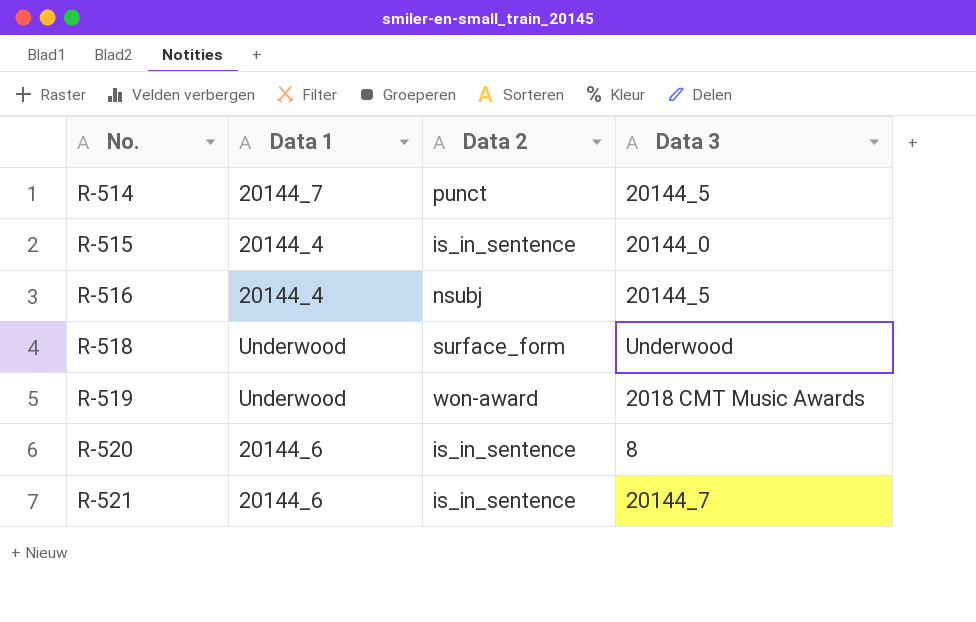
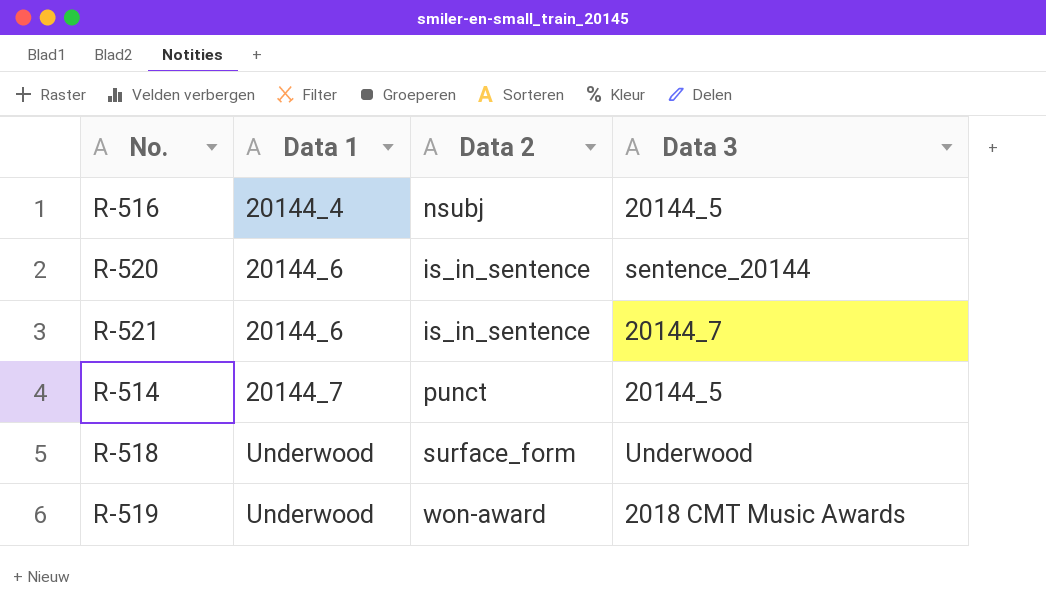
row order: No. ascending -> Data 1 ascending
row R-515: 20144_4 | is_in_sentence | 20144_0 -> none
R-520 | Data 3: 8 -> sentence_20144

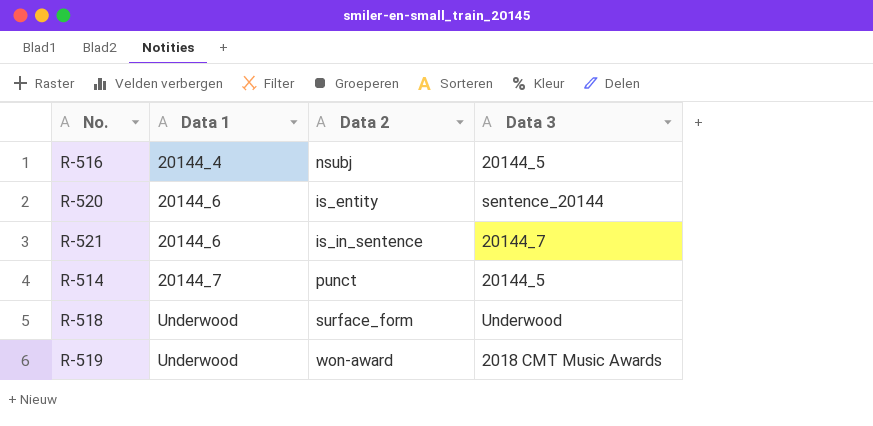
R-520 | Data 2: is_in_sentence -> is_entity

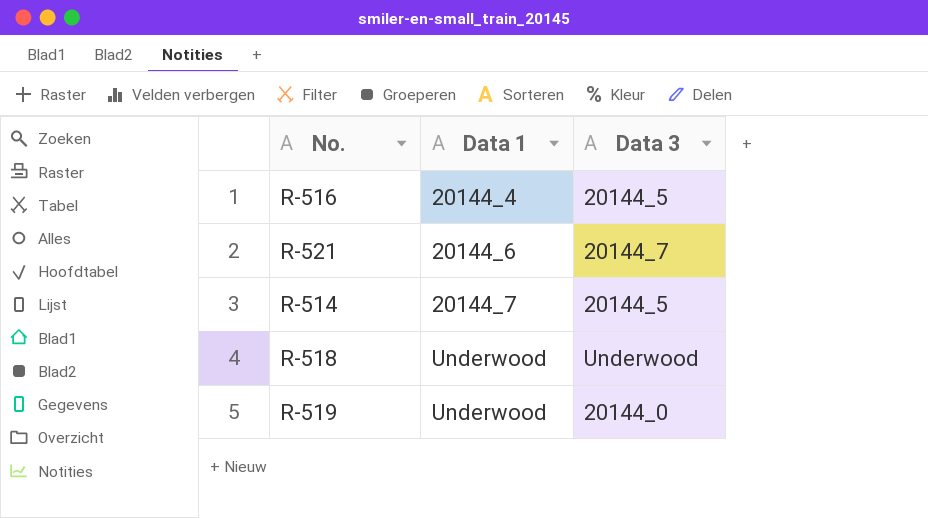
column Data 2 | position: 3 -> none
row R-520: 20144_6 | is_entity | sentence_20144 -> none
R-519 | Data 3: 2018 CMT Music Awards -> 20144_0

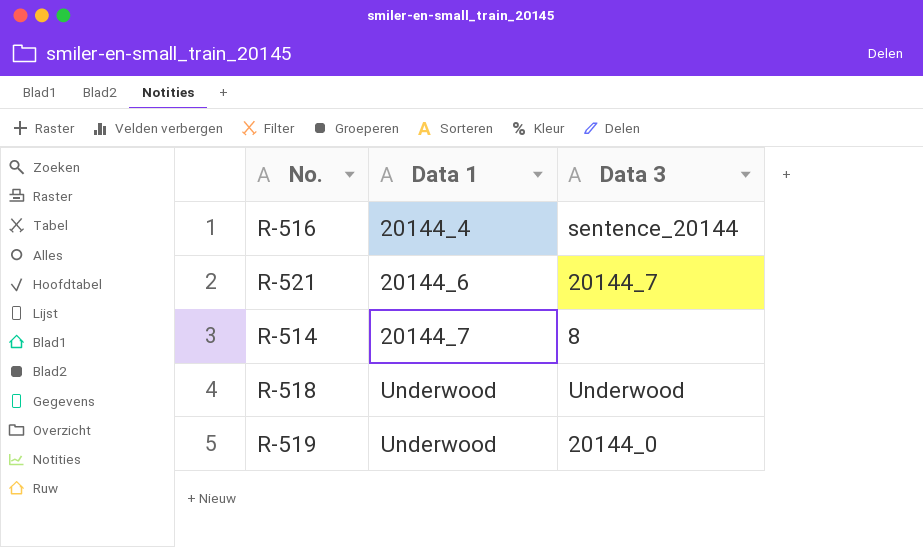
R-516 | Data 3: 20144_5 -> sentence_20144
R-514 | Data 3: 20144_5 -> 8

